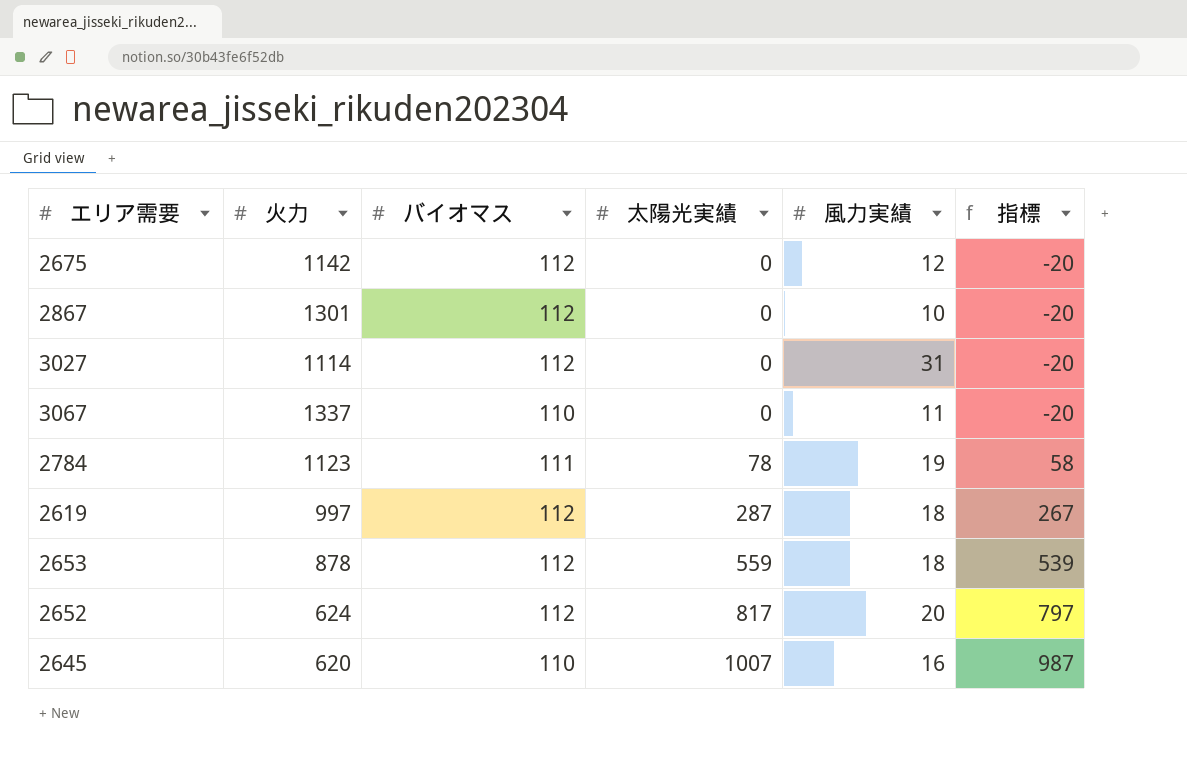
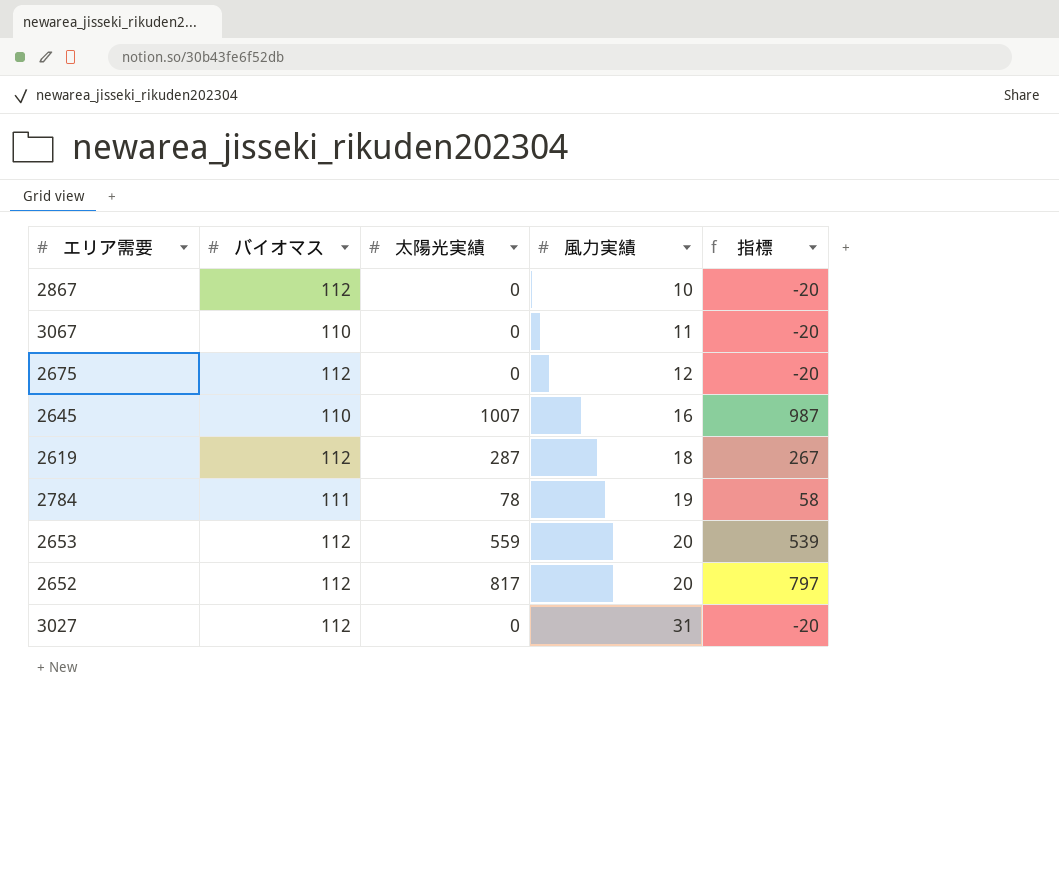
row order: 太陽光実績 ascending -> 風力実績 ascending
column 火力 | position: 2 -> none
2653 | 風力実績: 18 -> 20

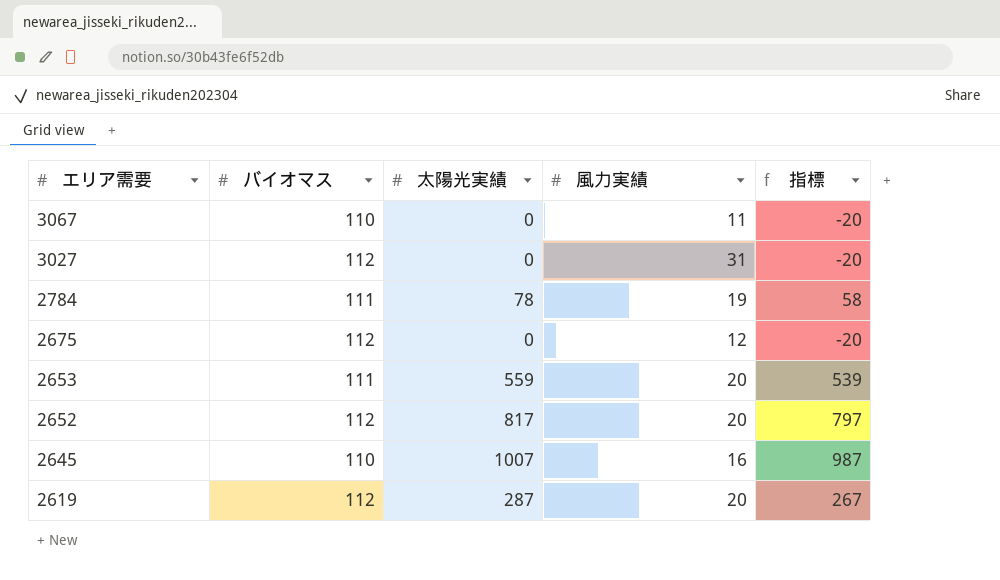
row order: 風力実績 ascending -> エリア需要 descending
row 2867: 112 | 0 | 10 | -20 -> none
2653 | バイオマス: 112 -> 111
2619 | 風力実績: 18 -> 20

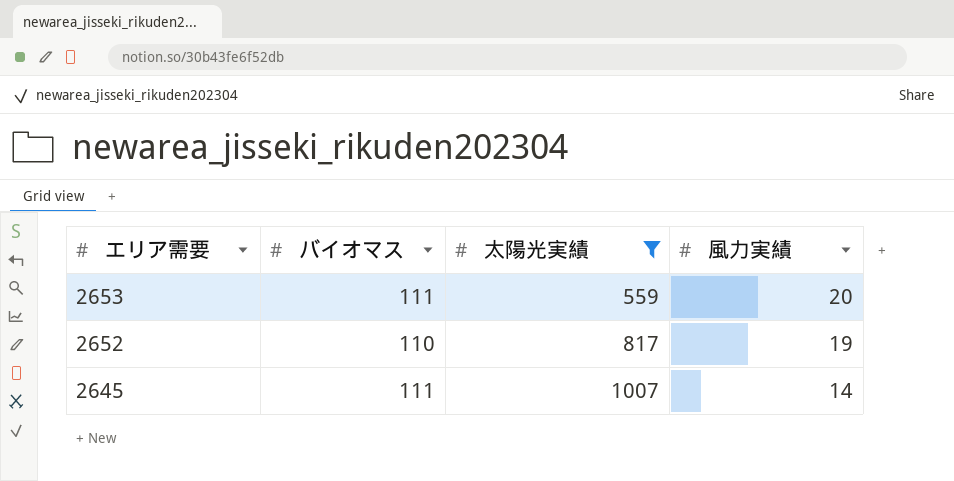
filter: none -> 太陽光実績 >= 559
column 指標 | formula: [太陽光実績] - 20 -> none
2652 | バイオマス: 112 -> 110
2652 | 風力実績: 20 -> 19
2645 | バイオマス: 110 -> 111
2645 | 風力実績: 16 -> 14

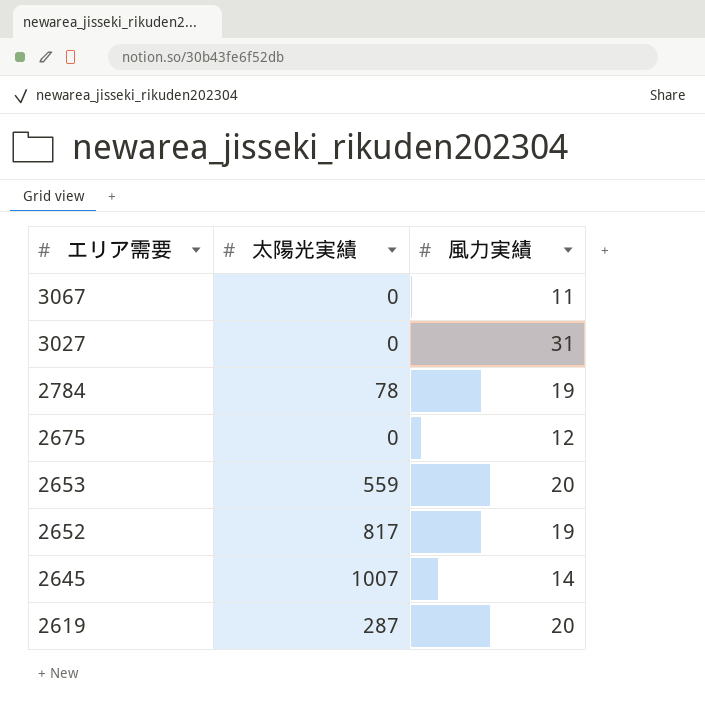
filter: 太陽光実績 >= 559 -> none
column バイオマス | position: 2 -> none

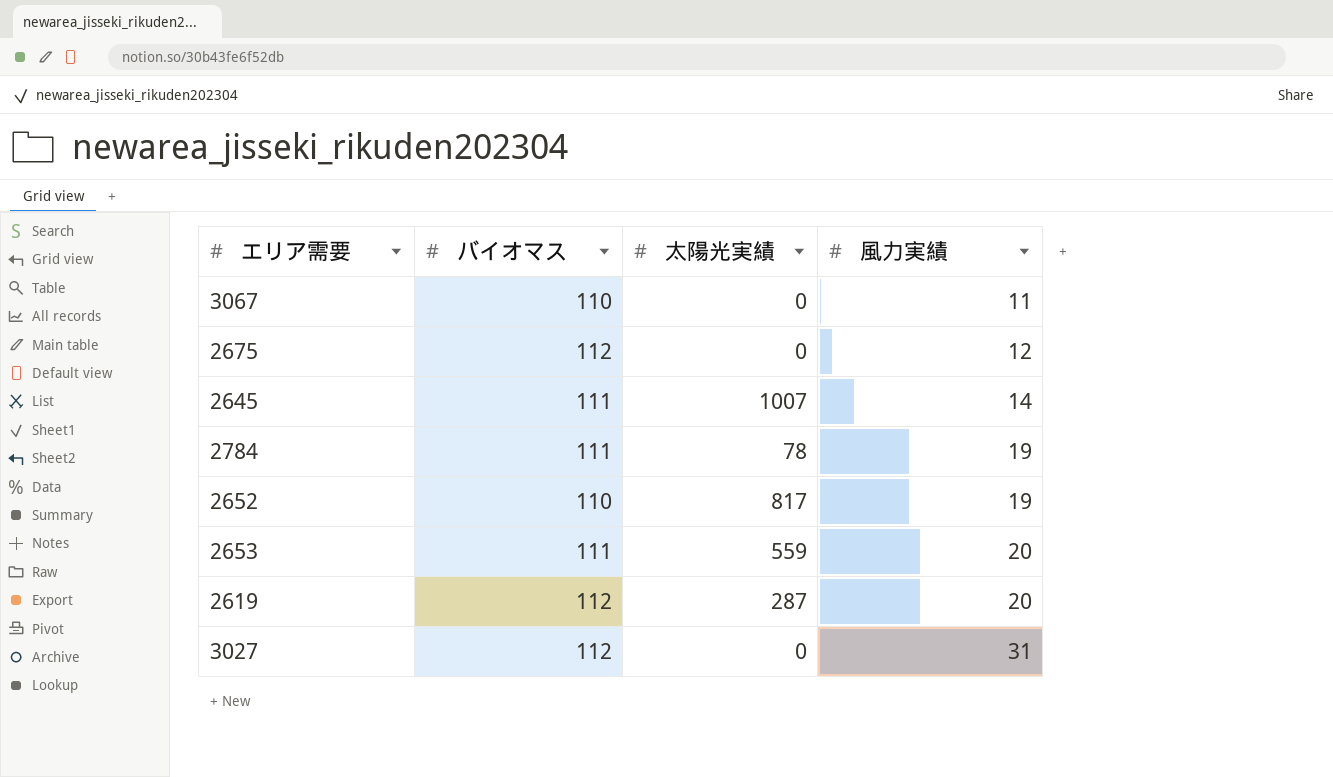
row order: エリア需要 descending -> 風力実績 ascending
column バイオマス | position: none -> 2

